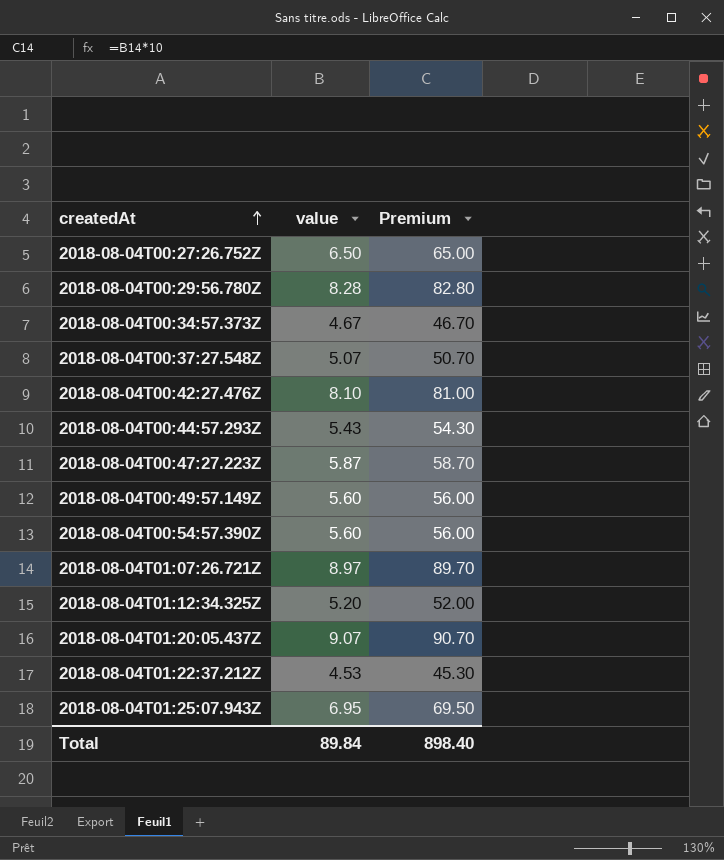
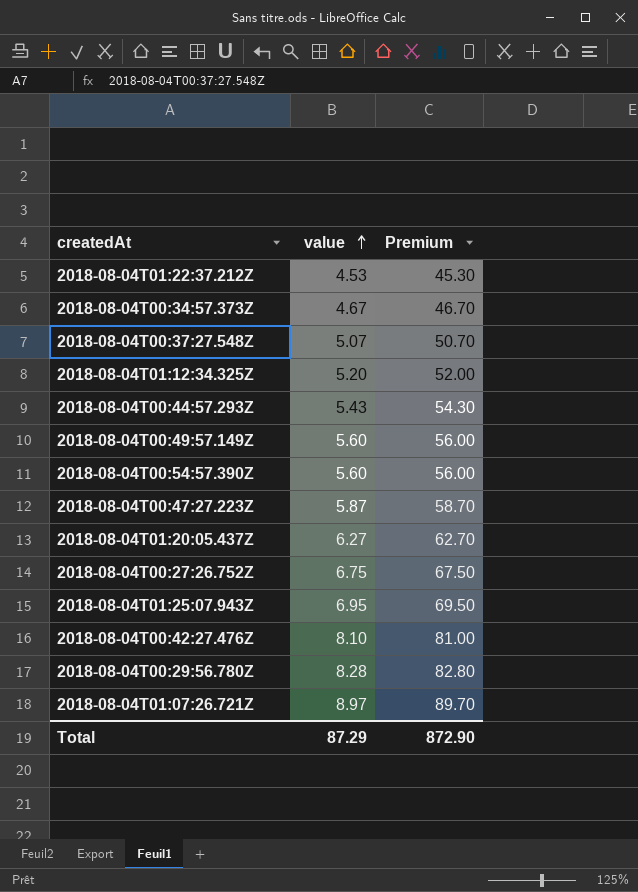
row order: createdAt ascending -> value ascending
2018-08-04T01:20:05.437Z | value: 9.07 -> 6.27
2018-08-04T01:20:05.437Z | Premium: 90.70 -> 62.70
2018-08-04T00:27:26.752Z | value: 6.50 -> 6.75
2018-08-04T00:27:26.752Z | Premium: 65.00 -> 67.50
Total | value: 89.84 -> 87.29
Total | Premium: 898.40 -> 872.90

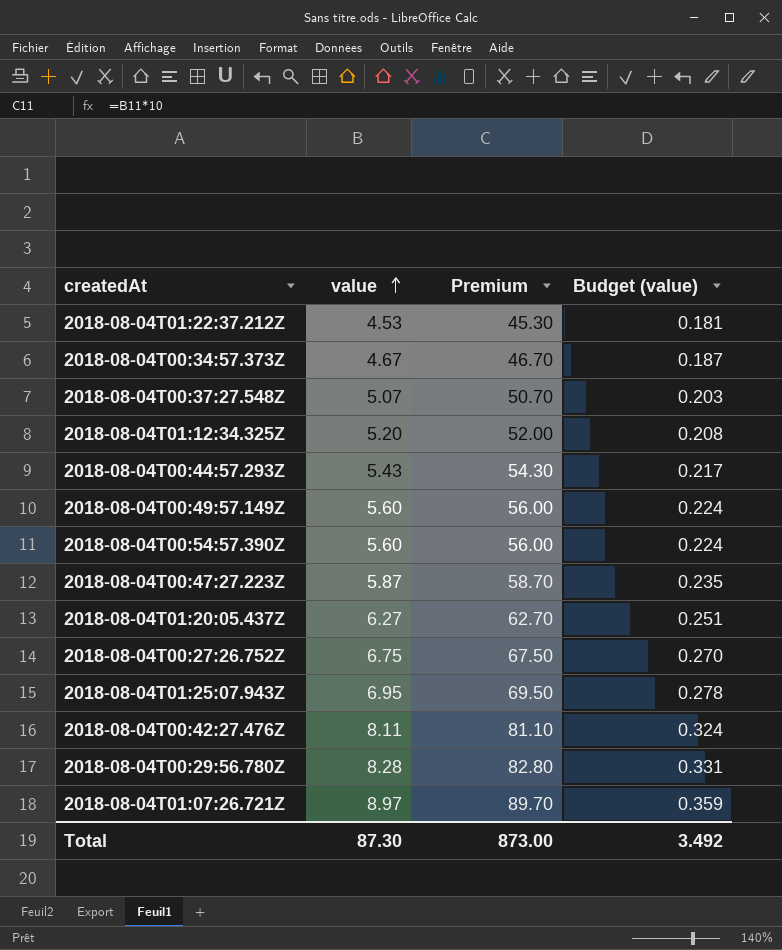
column Budget (value) | formula: none -> [value] * 0.04
2018-08-04T00:42:27.476Z | value: 8.10 -> 8.11
2018-08-04T00:42:27.476Z | Premium: 81.00 -> 81.10
Total | value: 87.29 -> 87.30
Total | Premium: 872.90 -> 873.00

